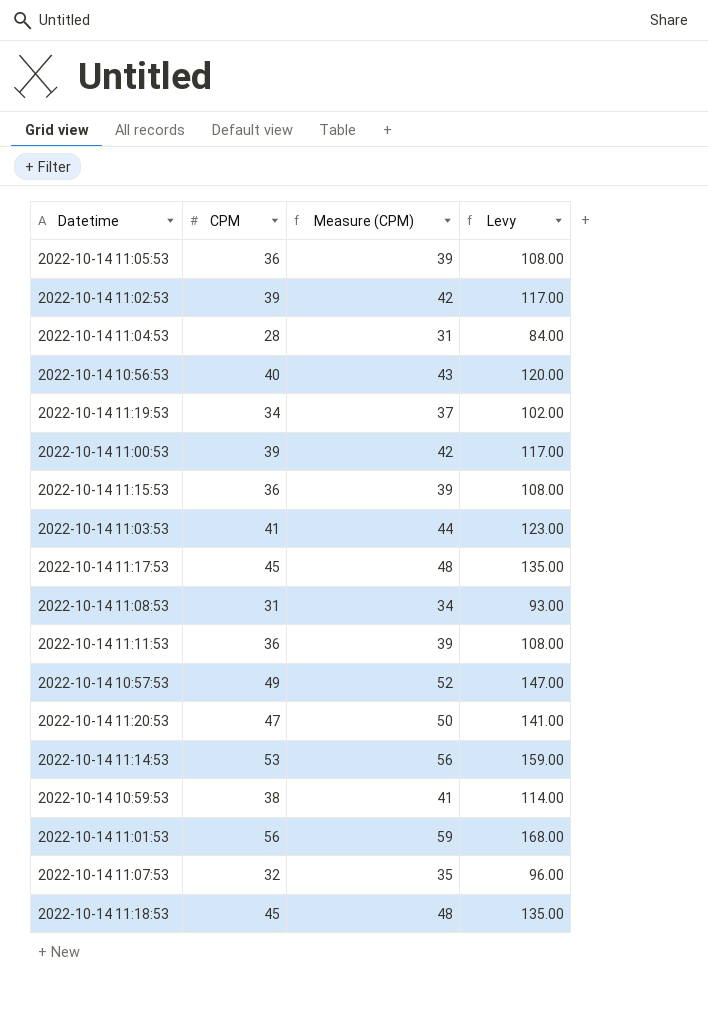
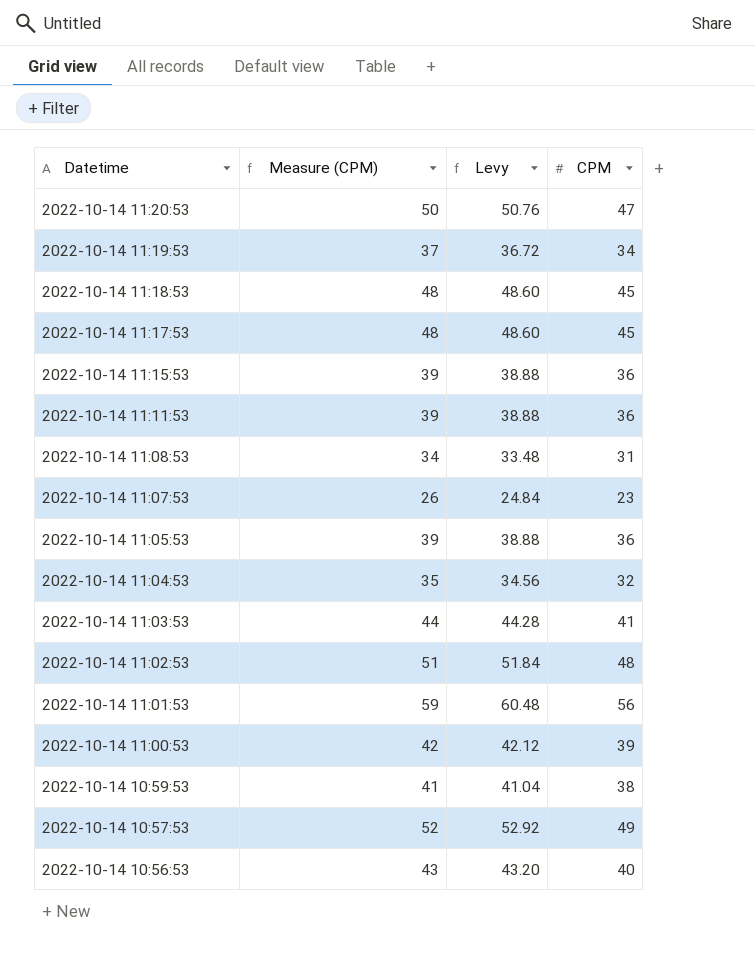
row order: none -> Datetime descending
column Levy | formula: [CPM] * 3 -> [CPM] * 1.08
column CPM | position: 2 -> 4
row 2022-10-14 11:14:53: 53 | 56 | 159.00 -> none
2022-10-14 11:07:53 | Measure (CPM): 35 -> 26
2022-10-14 11:07:53 | CPM: 32 -> 23
2022-10-14 11:04:53 | Measure (CPM): 31 -> 35
2022-10-14 11:04:53 | CPM: 28 -> 32
2022-10-14 11:02:53 | Measure (CPM): 42 -> 51
2022-10-14 11:02:53 | CPM: 39 -> 48

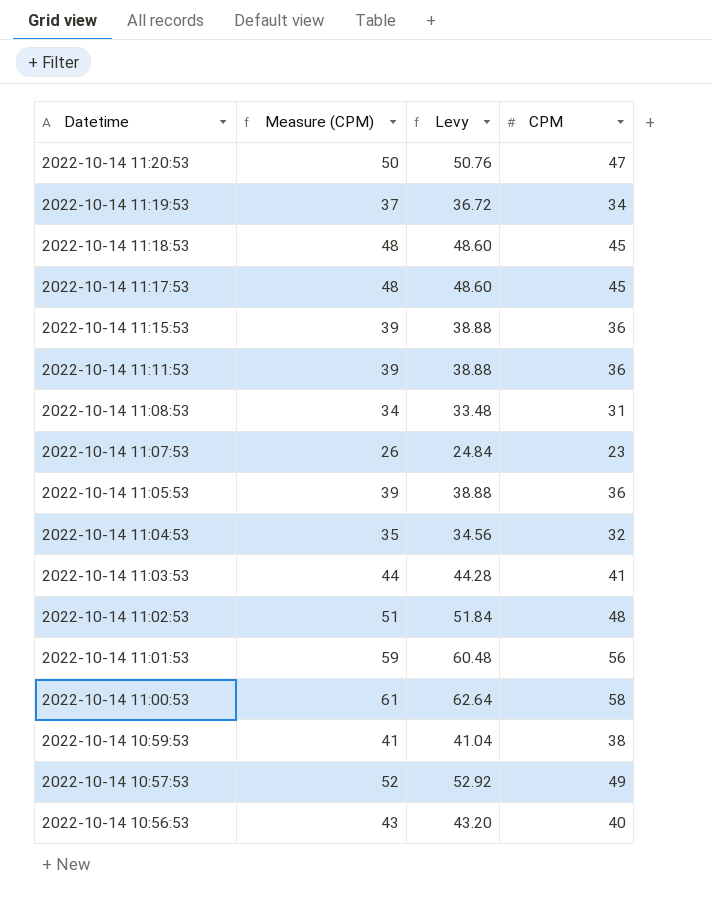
2022-10-14 11:00:53 | Measure (CPM): 42 -> 61
2022-10-14 11:00:53 | Levy: 42.12 -> 62.64
2022-10-14 11:00:53 | CPM: 39 -> 58

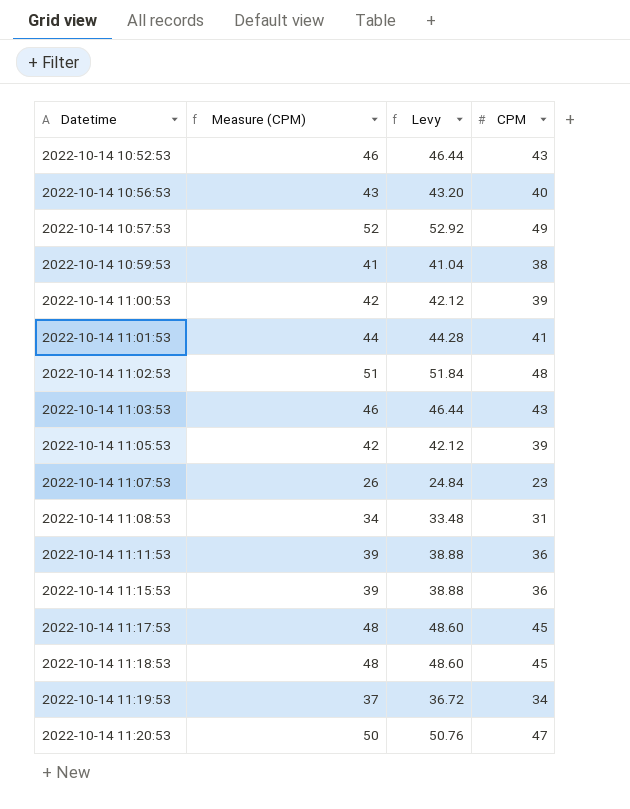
row order: Datetime descending -> Datetime ascending
row 2022-10-14 11:04:53: 35 | 34.56 | 32 -> none
row 2022-10-14 10:52:53: none -> 46 | 46.44 | 43
2022-10-14 11:00:53 | Measure (CPM): 61 -> 42
2022-10-14 11:00:53 | Levy: 62.64 -> 42.12
2022-10-14 11:00:53 | CPM: 58 -> 39
2022-10-14 11:01:53 | Measure (CPM): 59 -> 44
2022-10-14 11:01:53 | Levy: 60.48 -> 44.28
2022-10-14 11:01:53 | CPM: 56 -> 41
2022-10-14 11:03:53 | Measure (CPM): 44 -> 46
2022-10-14 11:03:53 | Levy: 44.28 -> 46.44
2022-10-14 11:03:53 | CPM: 41 -> 43
2022-10-14 11:05:53 | Measure (CPM): 39 -> 42
2022-10-14 11:05:53 | Levy: 38.88 -> 42.12
2022-10-14 11:05:53 | CPM: 36 -> 39

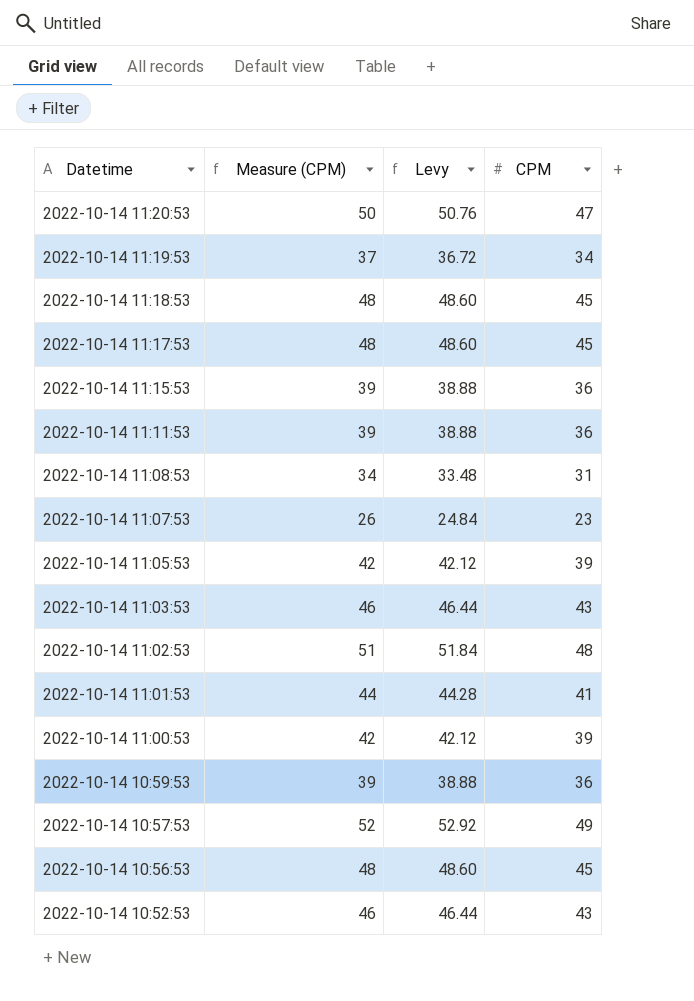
row order: Datetime ascending -> Datetime descending
2022-10-14 10:59:53 | Measure (CPM): 41 -> 39
2022-10-14 10:59:53 | Levy: 41.04 -> 38.88
2022-10-14 10:59:53 | CPM: 38 -> 36
2022-10-14 10:56:53 | Measure (CPM): 43 -> 48
2022-10-14 10:56:53 | Levy: 43.20 -> 48.60
2022-10-14 10:56:53 | CPM: 40 -> 45

